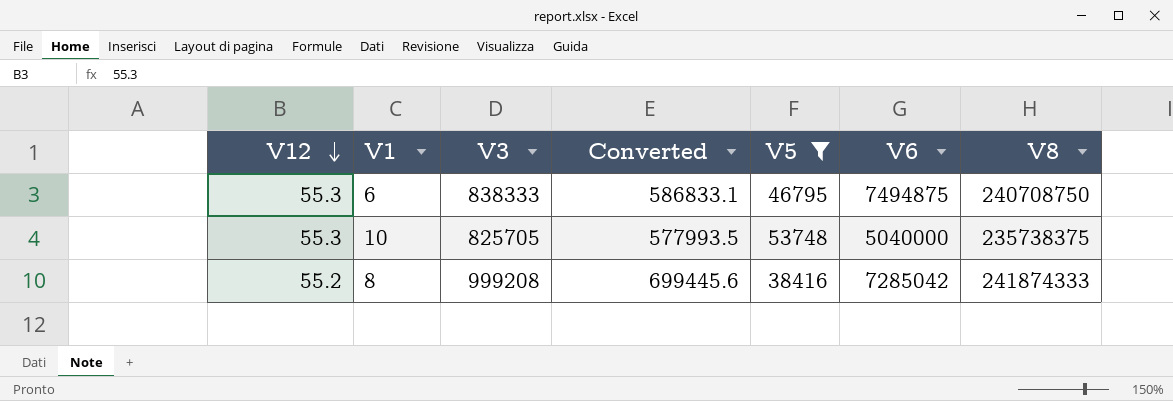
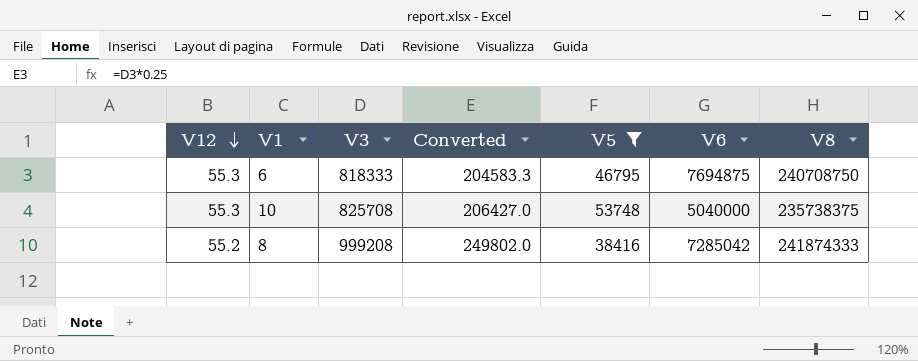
column Converted | formula: [V3] * 0.7 -> [V3] * 0.25
6 | V3: 838333 -> 818333
6 | V6: 7494875 -> 7694875
10 | V3: 825705 -> 825708

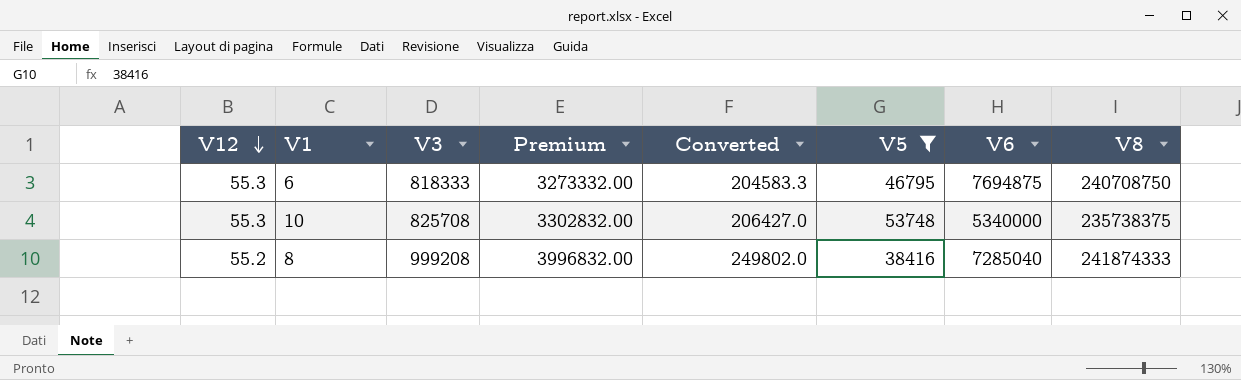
column Premium | formula: none -> [V3] * 4
10 | V6: 5040000 -> 5340000
8 | V6: 7285042 -> 7285040

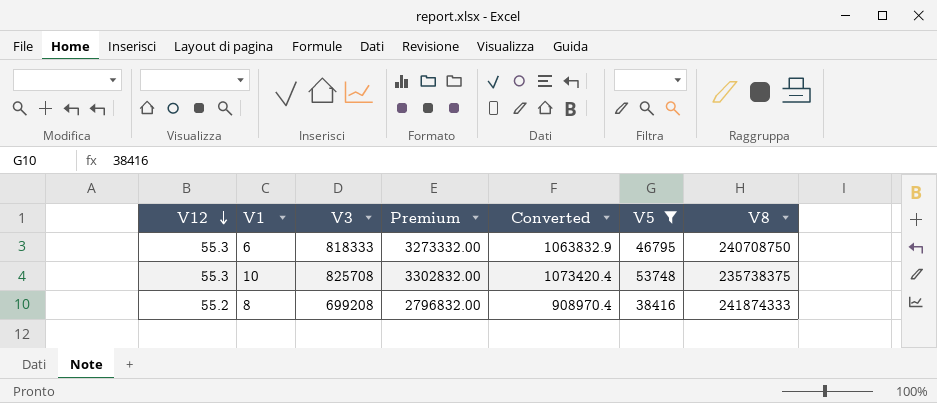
column V6 | position: 7 -> none
column Converted | formula: [V3] * 0.25 -> [V3] * 1.3
8 | V3: 999208 -> 699208
8 | Premium: 3996832.00 -> 2796832.00

